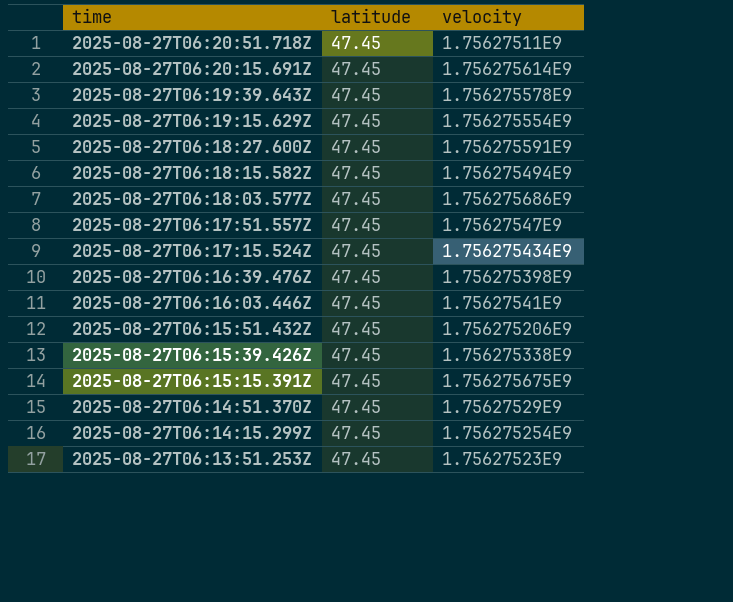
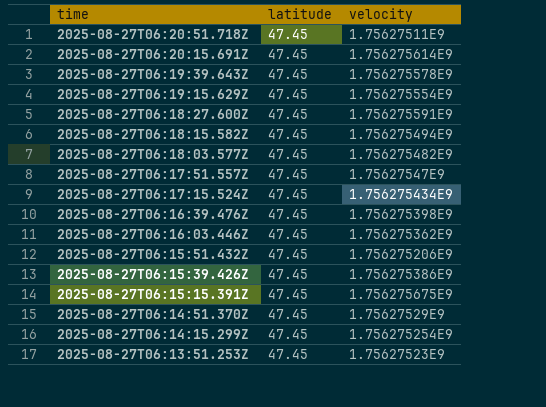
2025-08-27T06:18:03.577Z | velocity: 1.756275686E9 -> 1.756275482E9
2025-08-27T06:16:03.446Z | velocity: 1.75627541E9 -> 1.756275362E9
2025-08-27T06:15:39.426Z | velocity: 1.756275338E9 -> 1.756275386E9

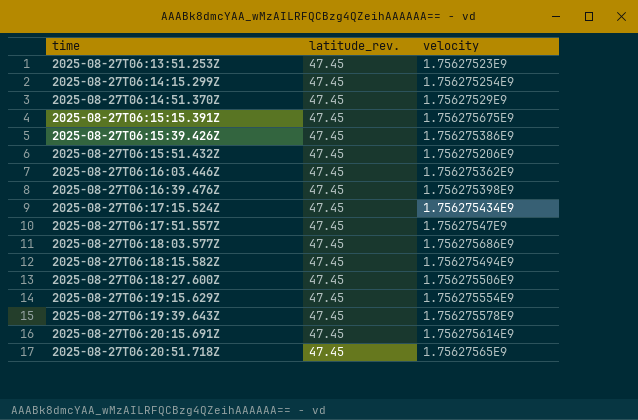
row order: time descending -> time ascending
column name: latitude -> latitude_rev.
2025-08-27T06:18:03.577Z | velocity: 1.756275482E9 -> 1.756275686E9
2025-08-27T06:18:27.600Z | velocity: 1.756275591E9 -> 1.756275506E9
2025-08-27T06:20:51.718Z | velocity: 1.75627511E9 -> 1.75627565E9

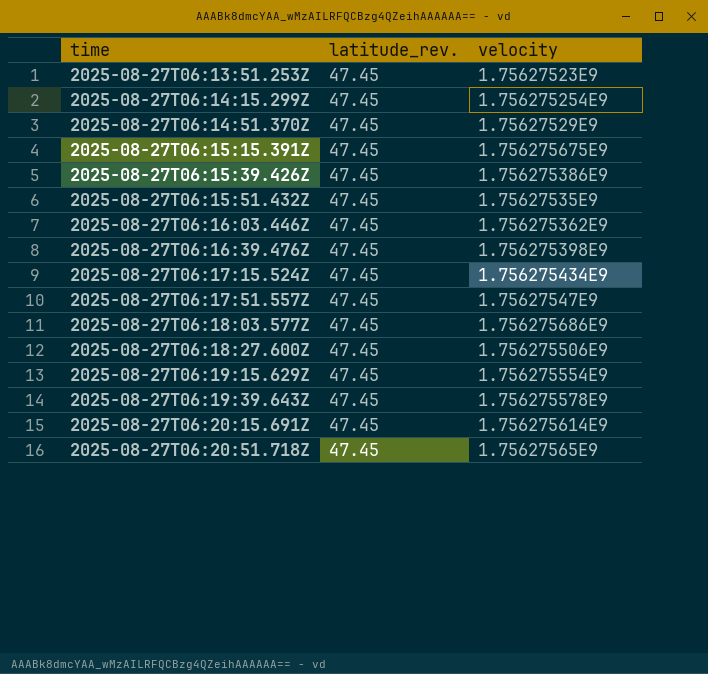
row 2025-08-27T06:18:15.582Z: 47.45 | 1.756275494E9 -> none
2025-08-27T06:15:51.432Z | velocity: 1.756275206E9 -> 1.75627535E9

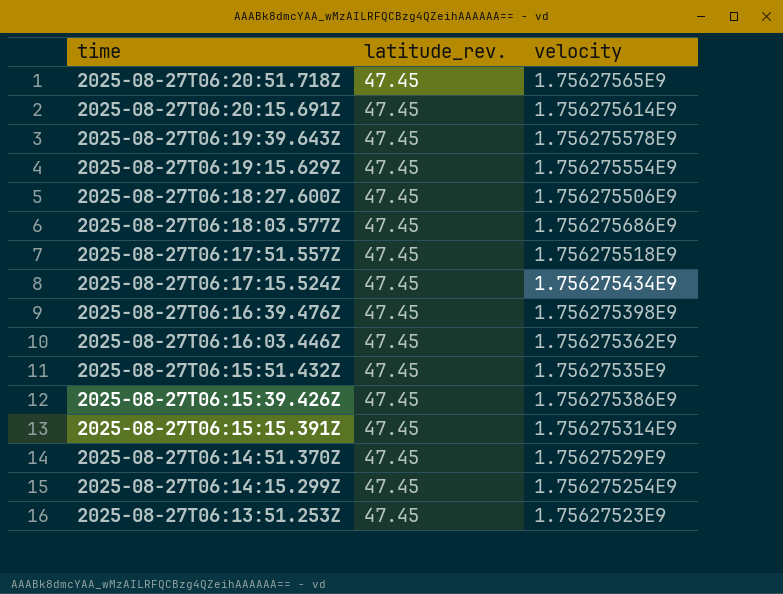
row order: time ascending -> time descending
2025-08-27T06:17:51.557Z | velocity: 1.75627547E9 -> 1.756275518E9
2025-08-27T06:15:15.391Z | velocity: 1.756275675E9 -> 1.756275314E9

